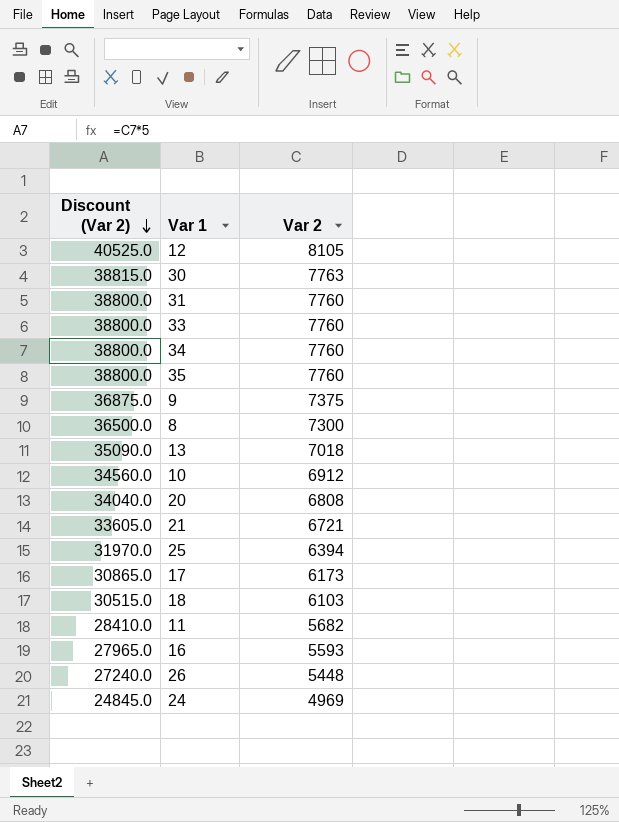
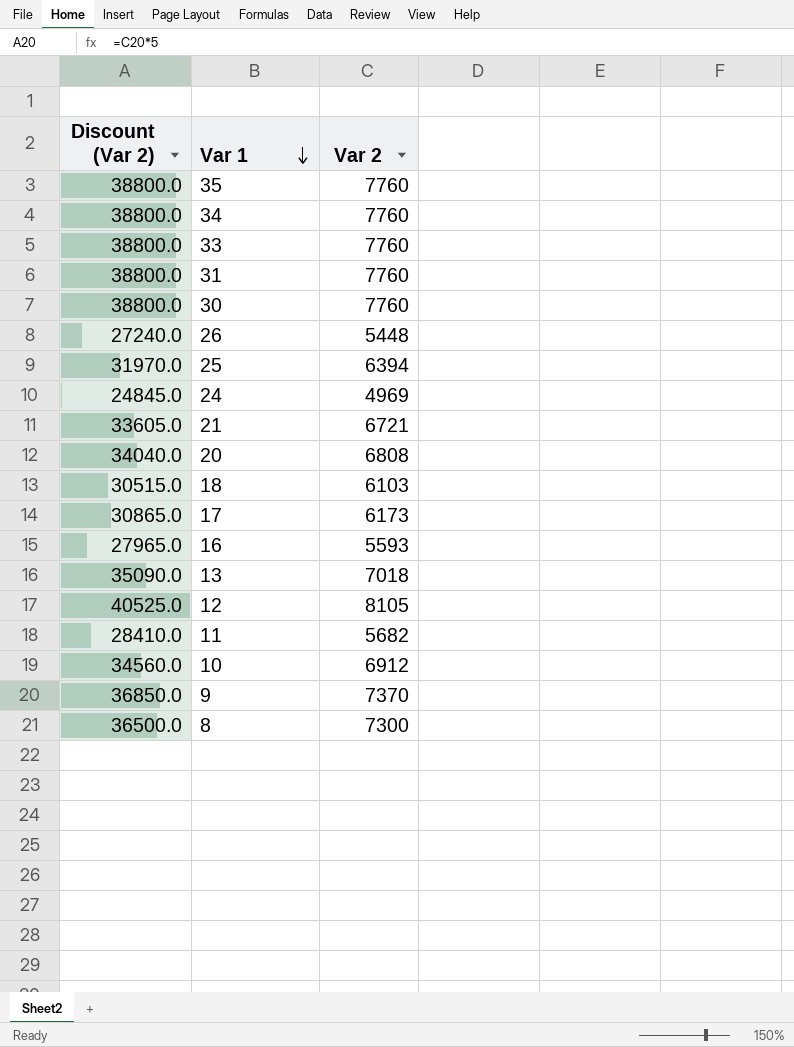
row order: Discount (Var 2) descending -> Var 1 descending
30 | Discount (Var 2): 38815.0 -> 38800.0
30 | Var 2: 7763 -> 7760
9 | Discount (Var 2): 36875.0 -> 36850.0
9 | Var 2: 7375 -> 7370

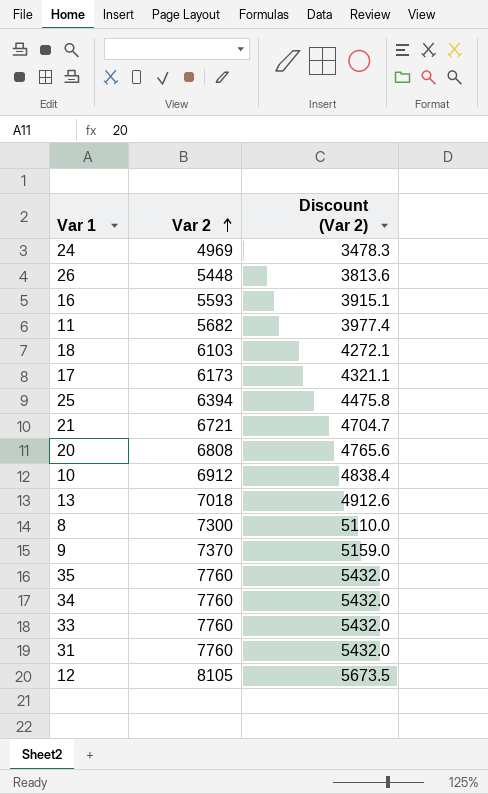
row order: Var 1 descending -> Var 2 ascending
column Discount (Var 2) | formula: [Var 2] * 5 -> [Var 2] * 0.7
column Discount (Var 2) | position: 1 -> 3
row 30: 38800.0 | 7760 -> none

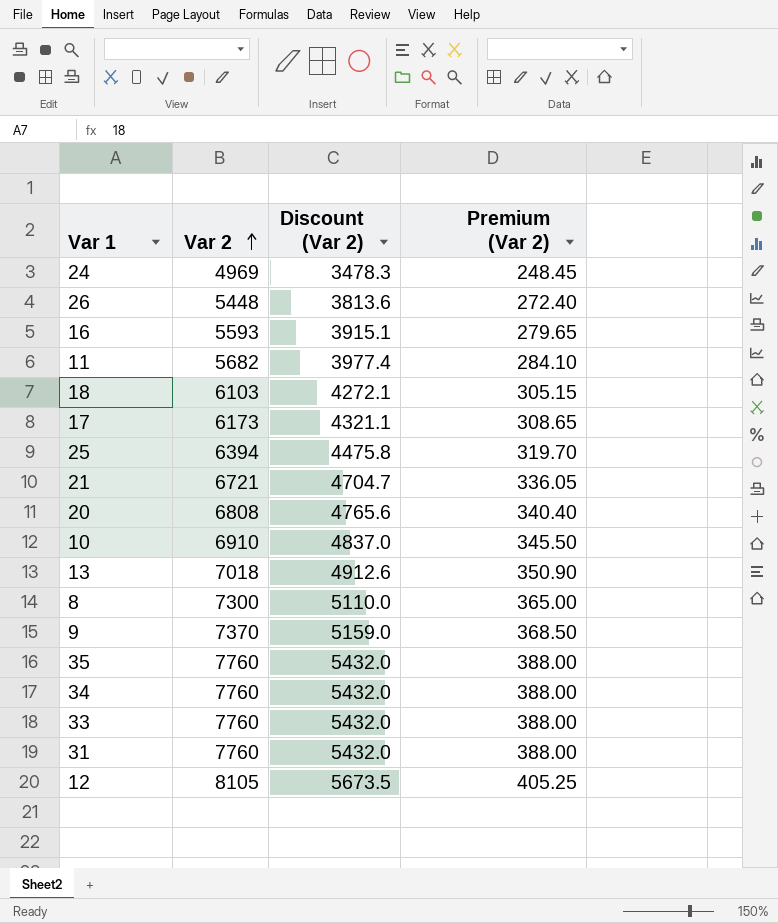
column Premium (Var 2) | formula: none -> [Var 2] * 0.05
10 | Var 2: 6912 -> 6910
10 | Discount (Var 2): 4838.4 -> 4837.0

